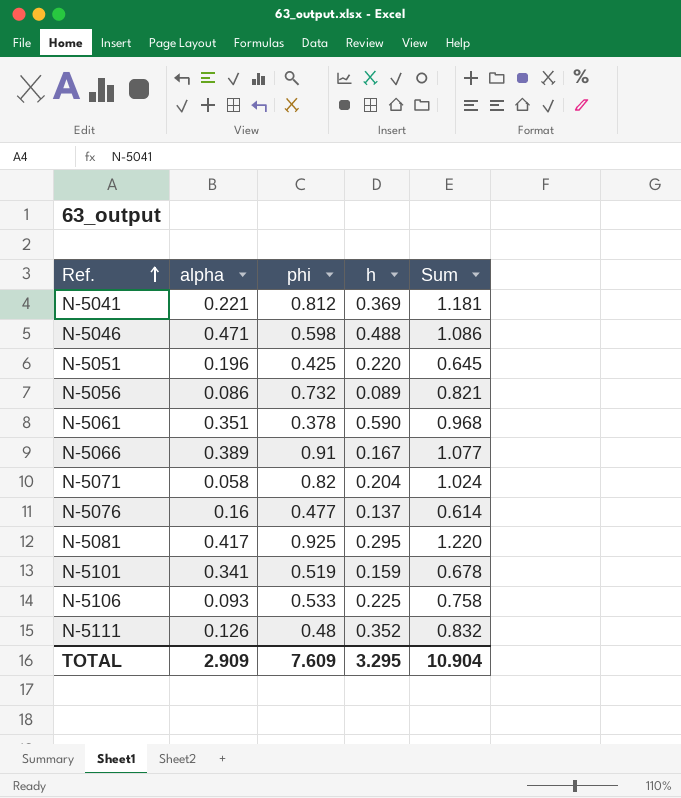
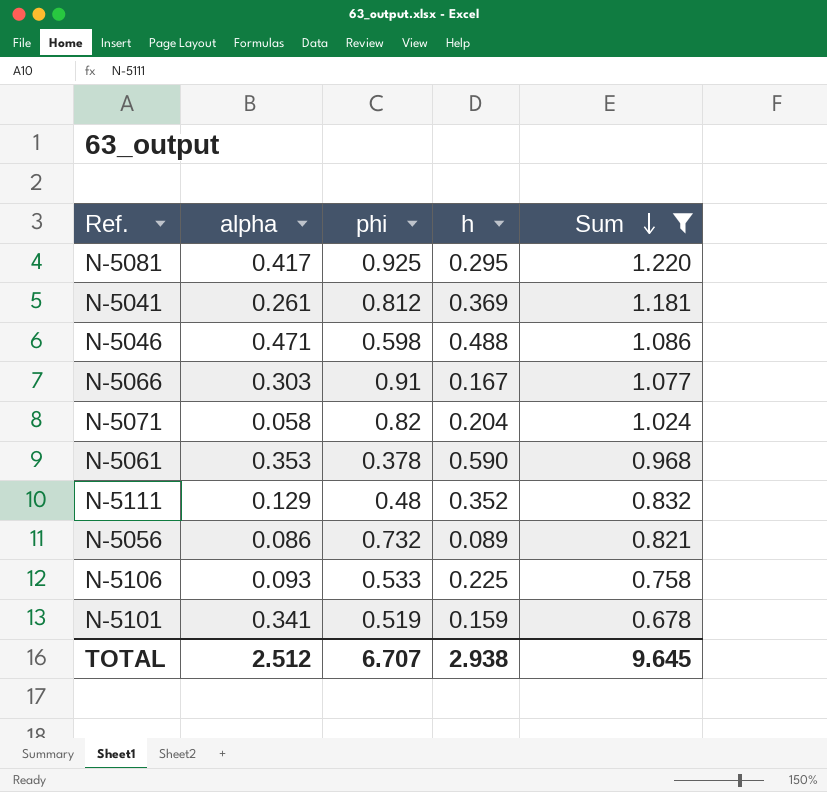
filter: none -> Sum >= 0.678
row order: Ref. ascending -> Sum descending
N-5041 | alpha: 0.221 -> 0.261
N-5066 | alpha: 0.389 -> 0.303
N-5061 | alpha: 0.351 -> 0.353
N-5111 | alpha: 0.126 -> 0.129
TOTAL | alpha: 2.909 -> 2.512
TOTAL | phi: 7.609 -> 6.707
TOTAL | h: 3.295 -> 2.938
TOTAL | Sum: 10.904 -> 9.645

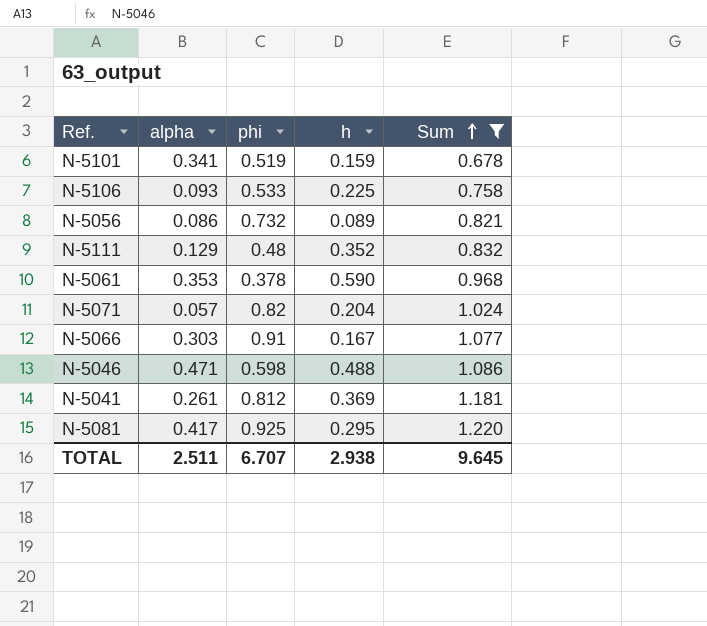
row order: Sum descending -> Sum ascending
N-5071 | alpha: 0.058 -> 0.057
TOTAL | alpha: 2.512 -> 2.511

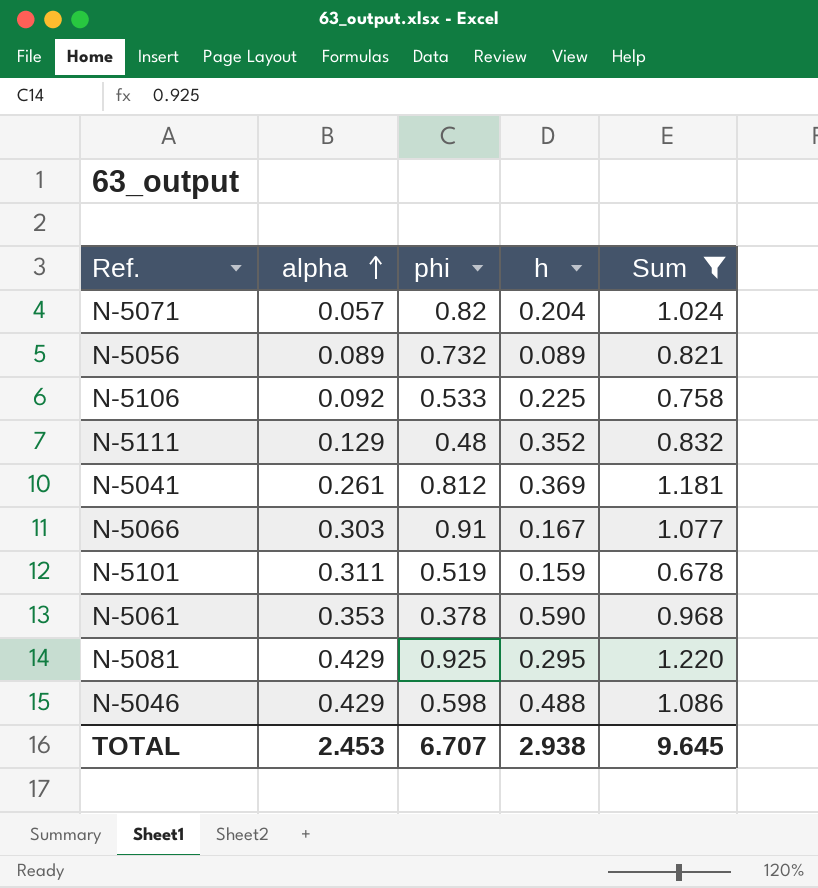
row order: Sum ascending -> alpha ascending
N-5056 | alpha: 0.086 -> 0.089
N-5106 | alpha: 0.093 -> 0.092
N-5101 | alpha: 0.341 -> 0.311
N-5081 | alpha: 0.417 -> 0.429
N-5046 | alpha: 0.471 -> 0.429
TOTAL | alpha: 2.511 -> 2.453

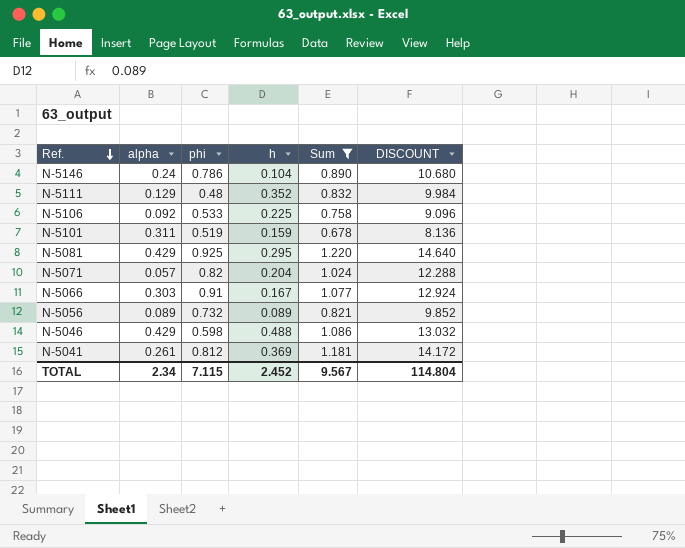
row order: alpha ascending -> Ref. descending
column DISCOUNT | formula: none -> [Sum] * 12
row N-5061: 0.353 | 0.378 | 0.590 | 0.968 -> none
row N-5146: none -> 0.24 | 0.786 | 0.104 | 0.890 | 10.680
TOTAL | alpha: 2.453 -> 2.34
TOTAL | phi: 6.707 -> 7.115
TOTAL | h: 2.938 -> 2.452
TOTAL | Sum: 9.645 -> 9.567

